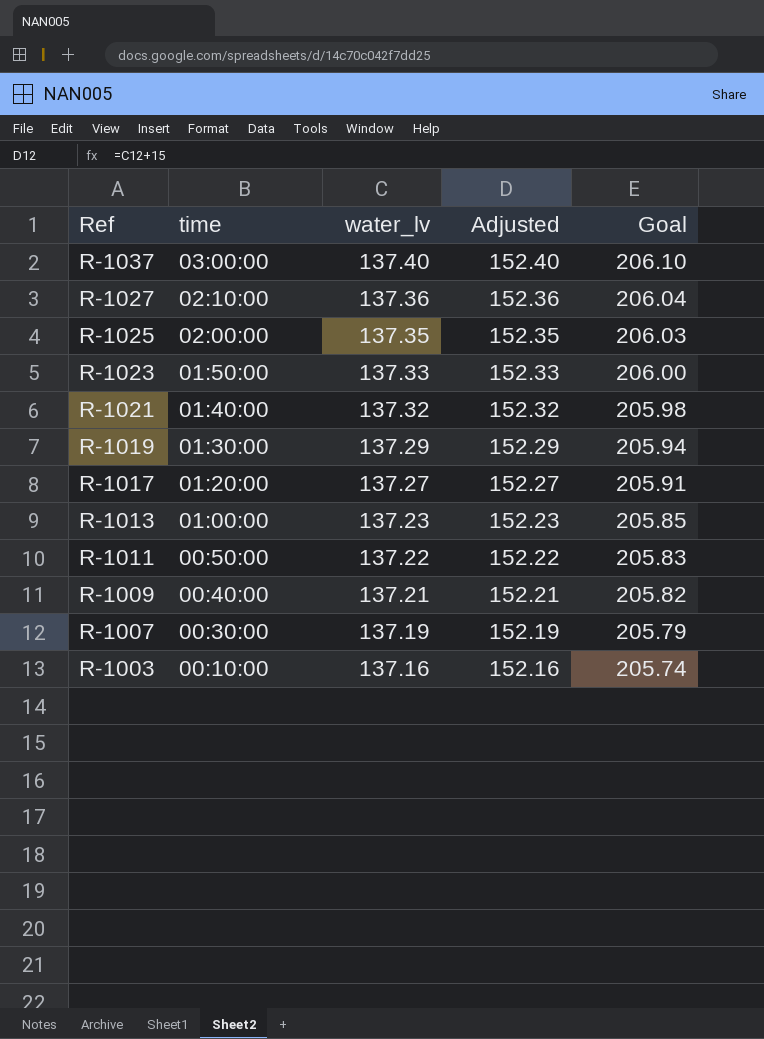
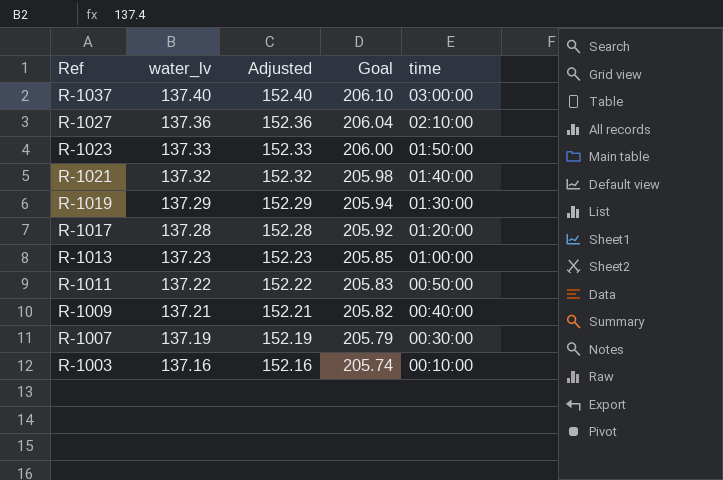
column time | position: 2 -> 5
row R-1025: 02:00:00 | 137.35 | 152.35 | 206.03 -> none
R-1017 | water_lv: 137.27 -> 137.28
R-1017 | Adjusted: 152.27 -> 152.28
R-1017 | Goal: 205.91 -> 205.92

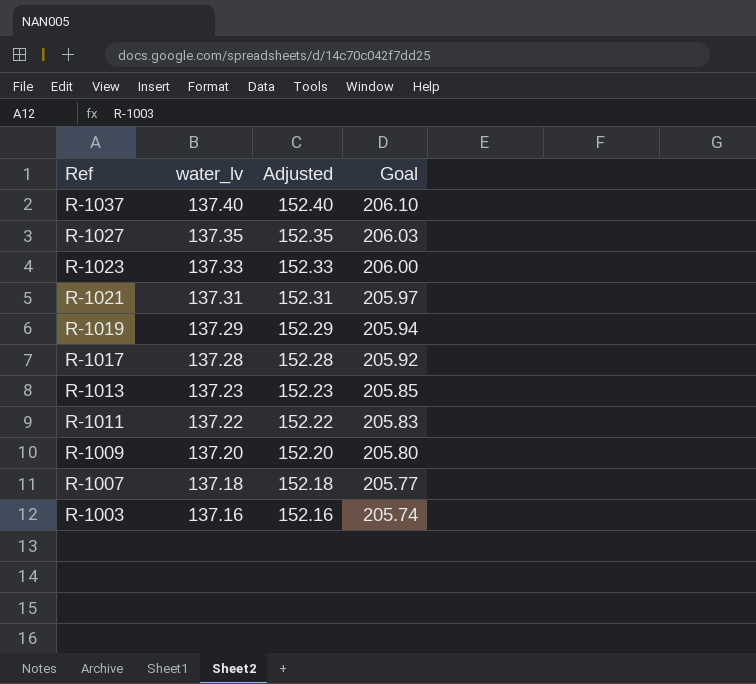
column time | position: 5 -> none
R-1027 | water_lv: 137.36 -> 137.35
R-1027 | Adjusted: 152.36 -> 152.35
R-1027 | Goal: 206.04 -> 206.03
R-1021 | water_lv: 137.32 -> 137.31
R-1021 | Adjusted: 152.32 -> 152.31
R-1021 | Goal: 205.98 -> 205.97
R-1009 | water_lv: 137.21 -> 137.20
R-1009 | Adjusted: 152.21 -> 152.20
R-1009 | Goal: 205.82 -> 205.80
R-1007 | water_lv: 137.19 -> 137.18
R-1007 | Adjusted: 152.19 -> 152.18
R-1007 | Goal: 205.79 -> 205.77

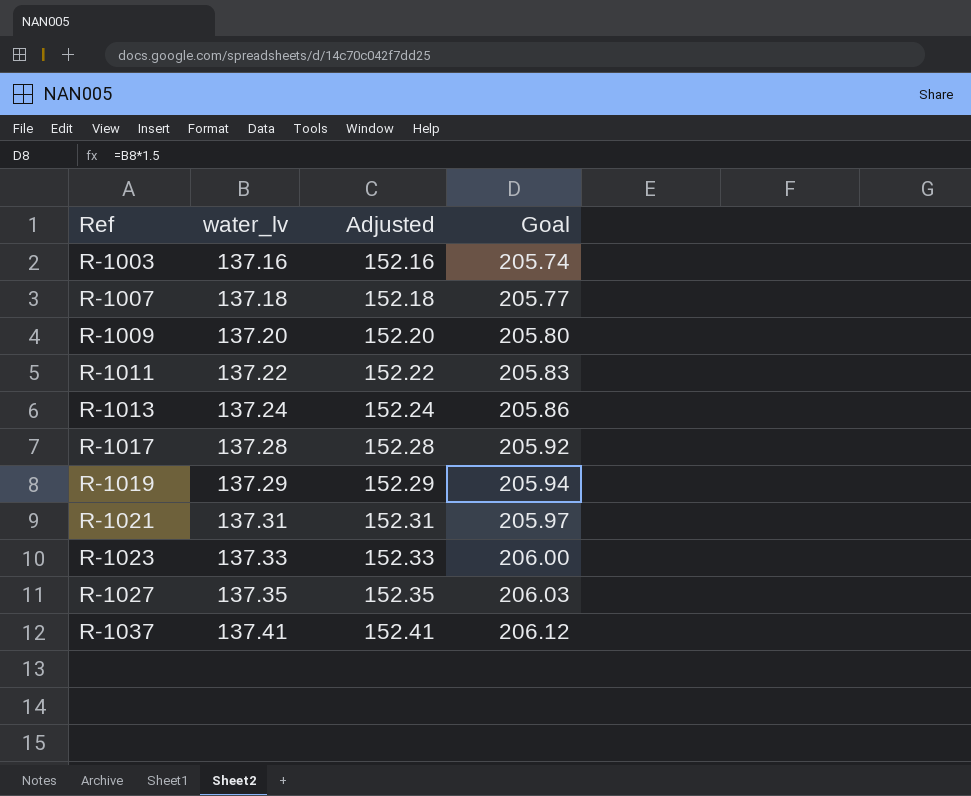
row order: Ref descending -> Ref ascending
R-1013 | water_lv: 137.23 -> 137.24
R-1013 | Adjusted: 152.23 -> 152.24
R-1013 | Goal: 205.85 -> 205.86
R-1037 | water_lv: 137.40 -> 137.41
R-1037 | Adjusted: 152.40 -> 152.41
R-1037 | Goal: 206.10 -> 206.12

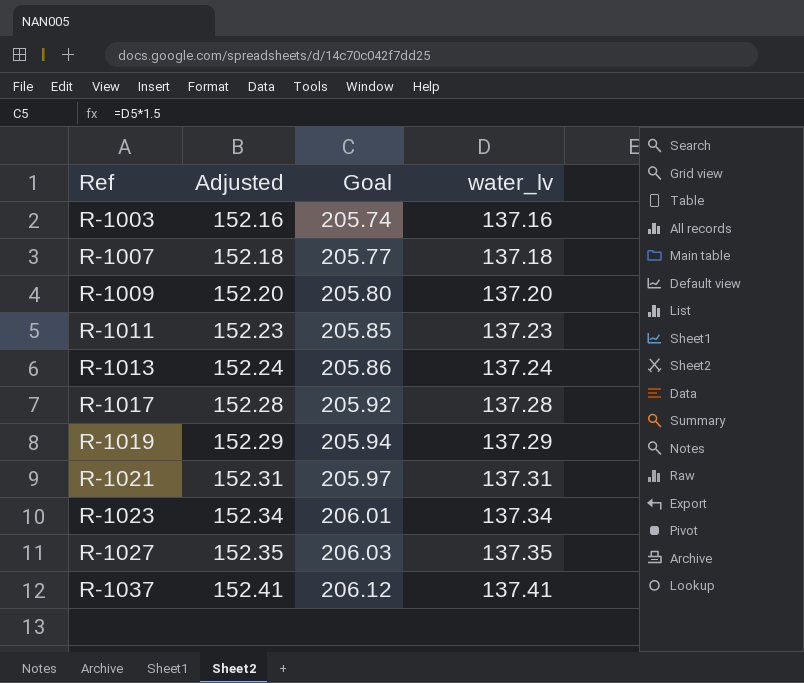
column water_lv | position: 2 -> 4
R-1011 | Adjusted: 152.22 -> 152.23
R-1011 | Goal: 205.83 -> 205.85
R-1011 | water_lv: 137.22 -> 137.23
R-1023 | Adjusted: 152.33 -> 152.34
R-1023 | Goal: 206.00 -> 206.01
R-1023 | water_lv: 137.33 -> 137.34

